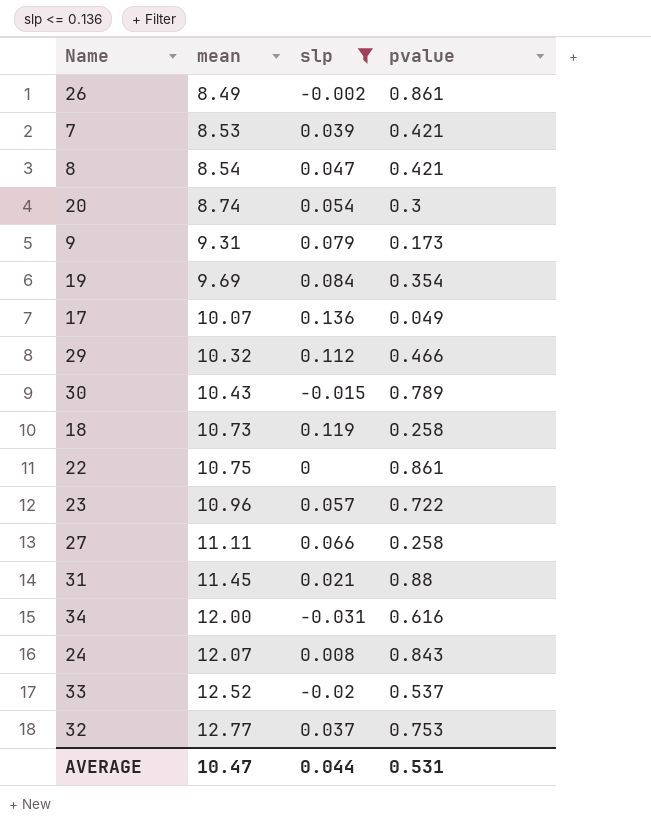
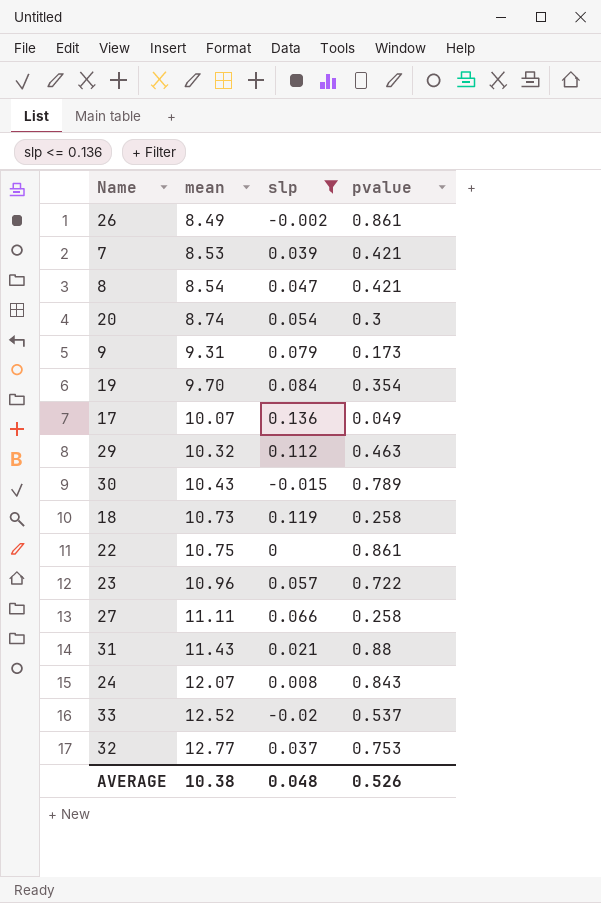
row 34: 12.00 | -0.031 | 0.616 -> none
19 | mean: 9.69 -> 9.70
29 | pvalue: 0.466 -> 0.463
31 | mean: 11.45 -> 11.43
AVERAGE | mean: 10.47 -> 10.38
AVERAGE | slp: 0.044 -> 0.048
AVERAGE | pvalue: 0.531 -> 0.526

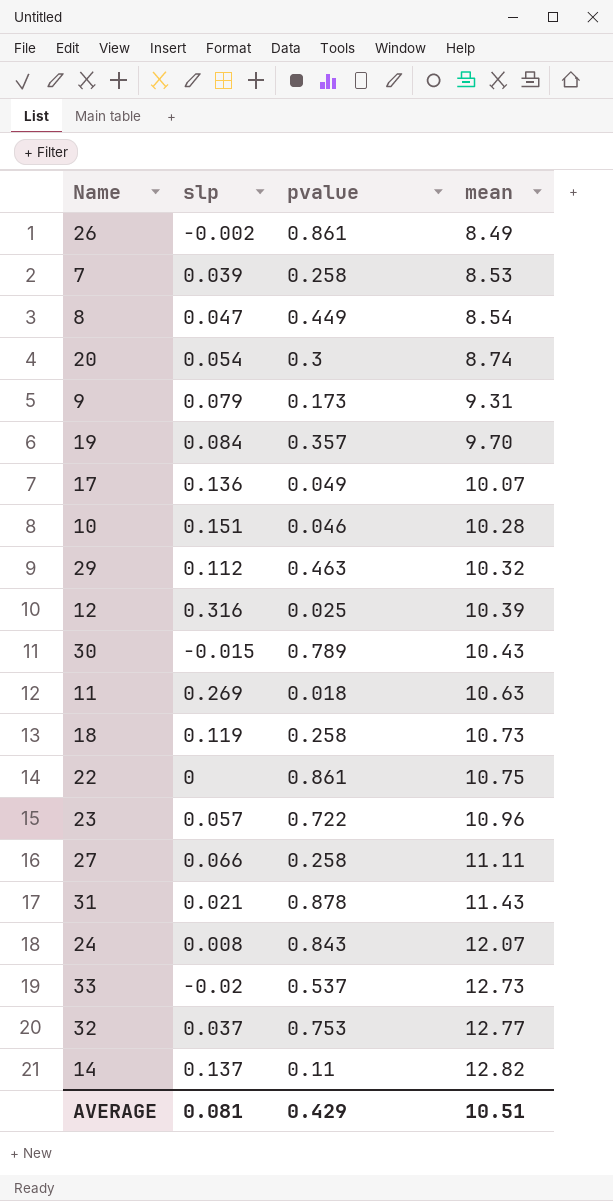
filter: slp <= 0.136 -> none
column mean | position: 2 -> 4
7 | pvalue: 0.421 -> 0.258
8 | pvalue: 0.421 -> 0.449
19 | pvalue: 0.354 -> 0.357
31 | pvalue: 0.88 -> 0.878
33 | mean: 12.52 -> 12.73
AVERAGE | slp: 0.048 -> 0.081
AVERAGE | pvalue: 0.526 -> 0.429
AVERAGE | mean: 10.38 -> 10.51

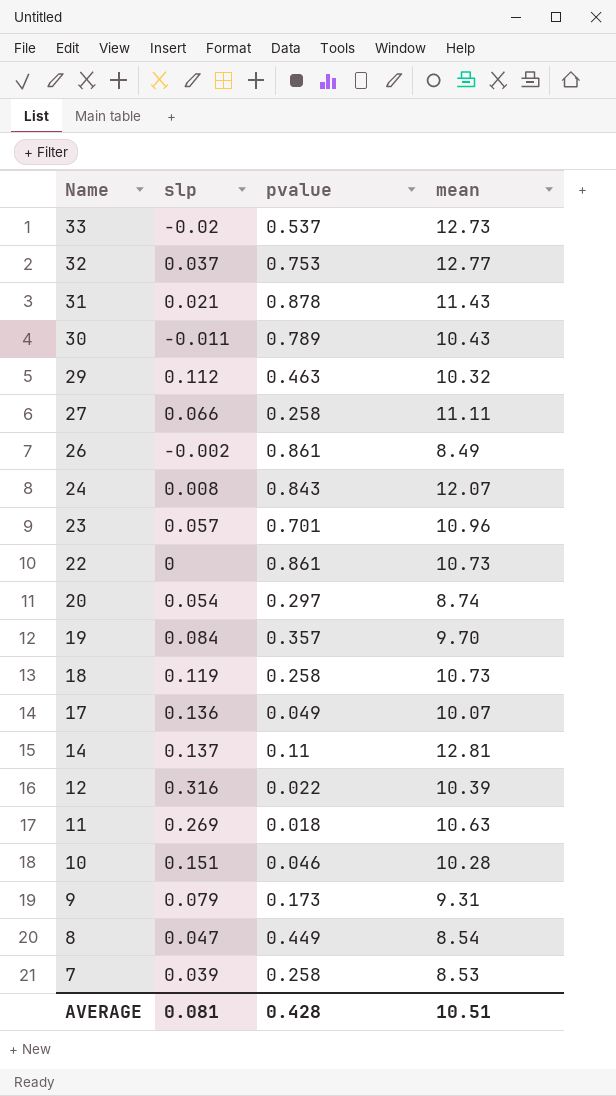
row order: mean ascending -> Name descending
30 | slp: -0.015 -> -0.011
23 | pvalue: 0.722 -> 0.701
22 | mean: 10.75 -> 10.73
20 | pvalue: 0.3 -> 0.297
14 | mean: 12.82 -> 12.81
12 | pvalue: 0.025 -> 0.022
AVERAGE | pvalue: 0.429 -> 0.428

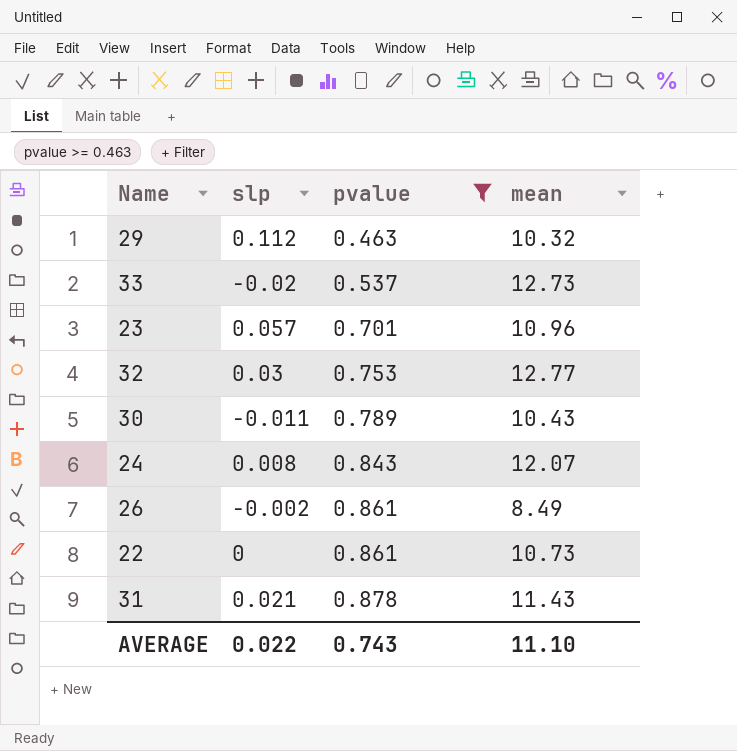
filter: none -> pvalue >= 0.463
row order: Name descending -> pvalue ascending
32 | slp: 0.037 -> 0.03
AVERAGE | slp: 0.081 -> 0.022
AVERAGE | pvalue: 0.428 -> 0.743
AVERAGE | mean: 10.51 -> 11.10

